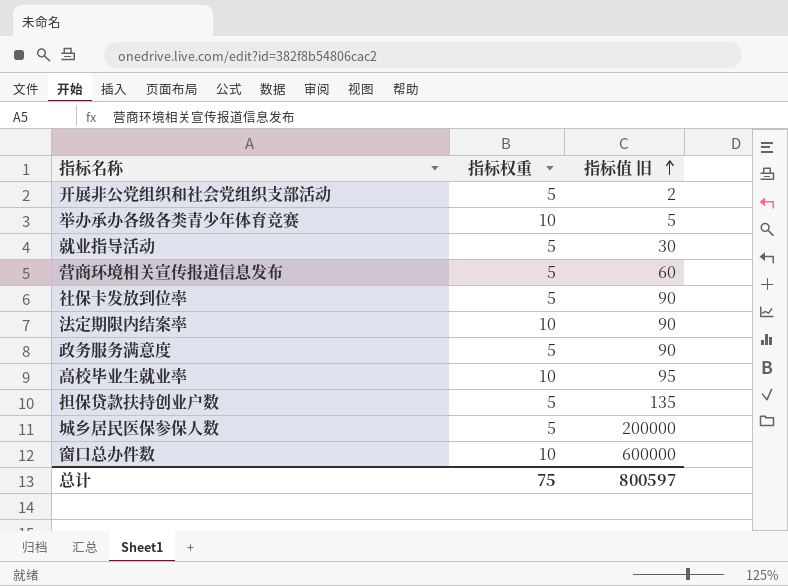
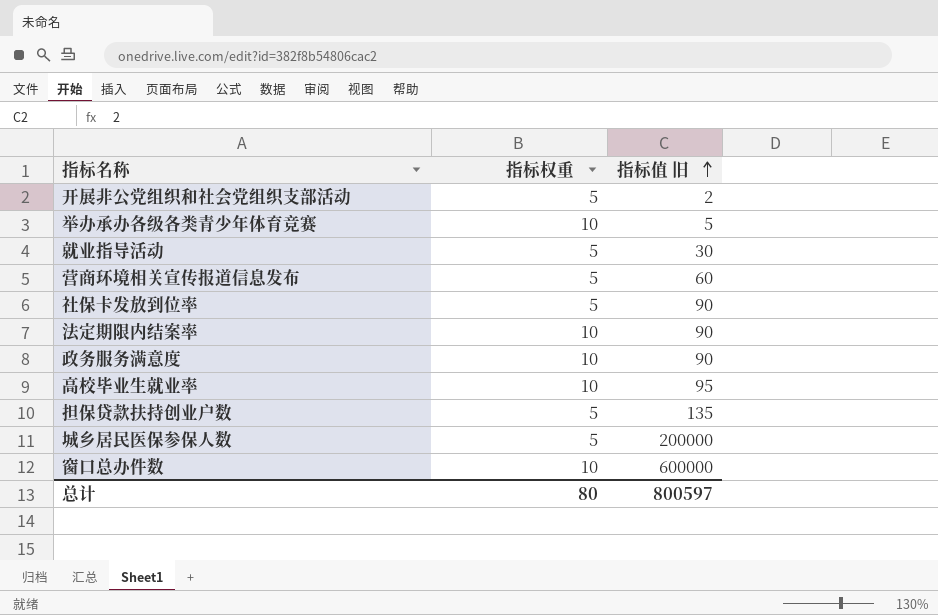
政务服务满意度 | 指标权重: 5 -> 10
总计 | 指标权重: 75 -> 80

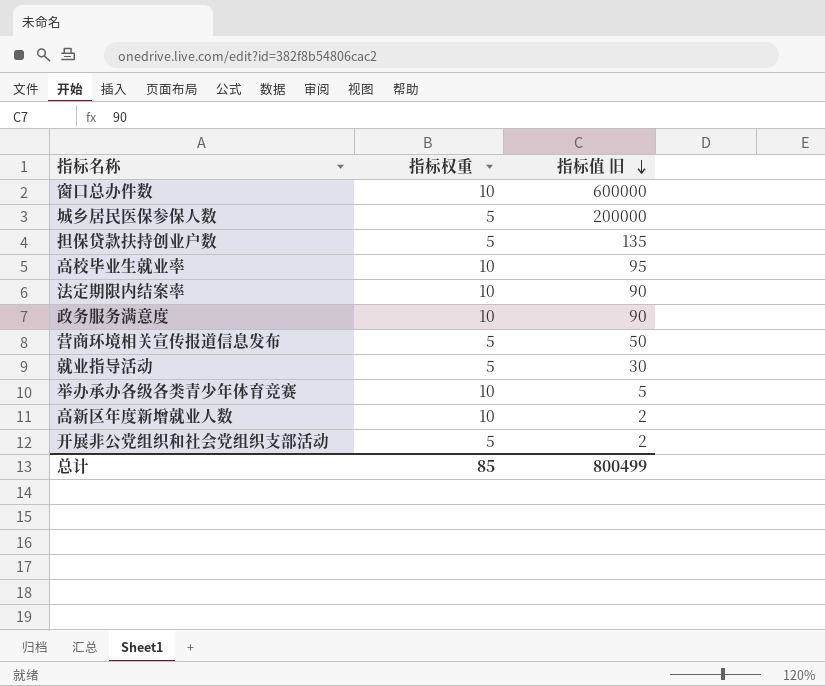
row order: 指标值 旧 ascending -> 指标值 旧 descending
row 社保卡发放到位率: 5 | 90 -> none
营商环境相关宣传报道信息发布 | 指标值 旧: 60 -> 50
row 高新区年度新增就业人数: none -> 10 | 2
总计 | 指标权重: 80 -> 85
总计 | 指标值 旧: 800597 -> 800499

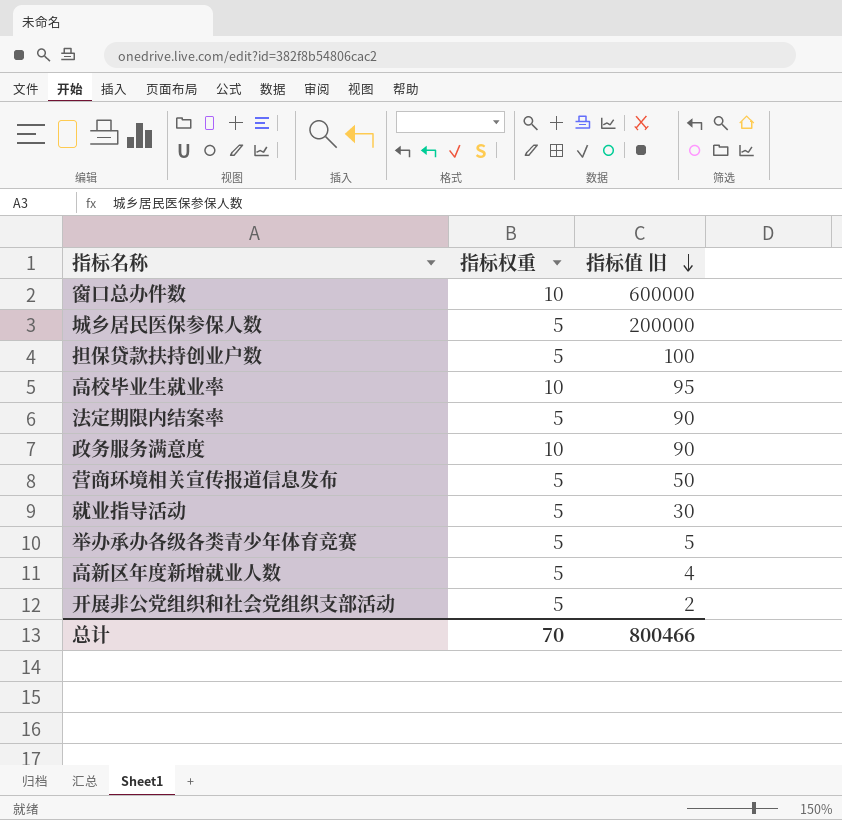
担保贷款扶持创业户数 | 指标值 旧: 135 -> 100
法定期限内结案率 | 指标权重: 10 -> 5
举办承办各级各类青少年体育竞赛 | 指标权重: 10 -> 5
高新区年度新增就业人数 | 指标权重: 10 -> 5
高新区年度新增就业人数 | 指标值 旧: 2 -> 4
总计 | 指标权重: 85 -> 70
总计 | 指标值 旧: 800499 -> 800466

